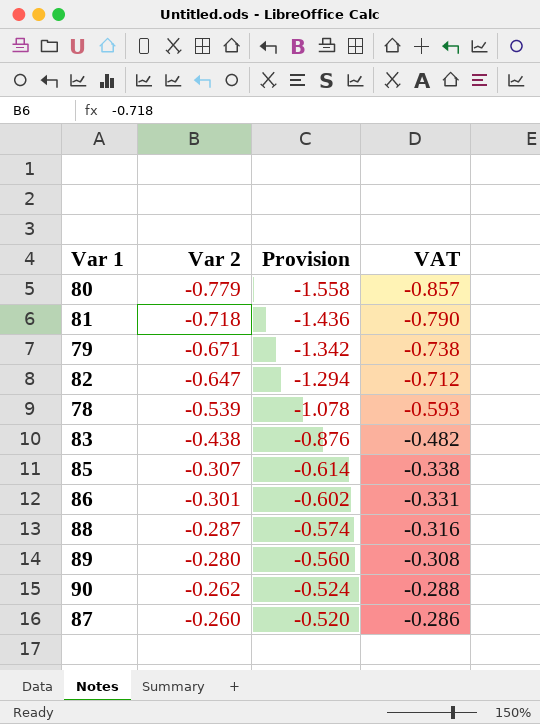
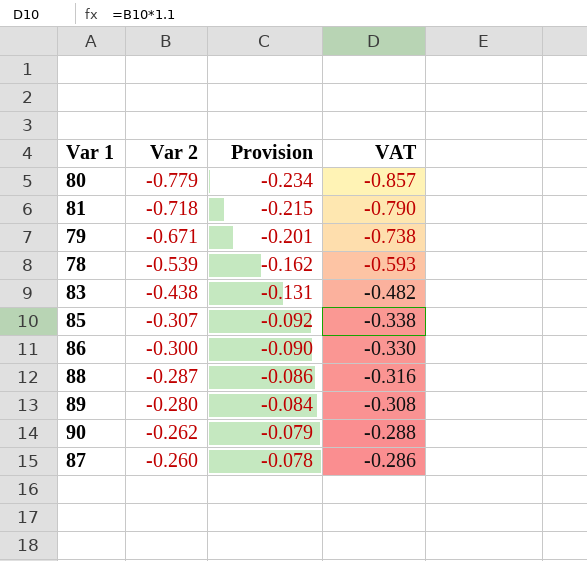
column Provision | formula: [Var 2] * 2 -> [Var 2] * 0.3
row 82: -0.647 | -1.294 | -0.712 -> none
86 | Var 2: -0.301 -> -0.300
86 | VAT: -0.331 -> -0.330

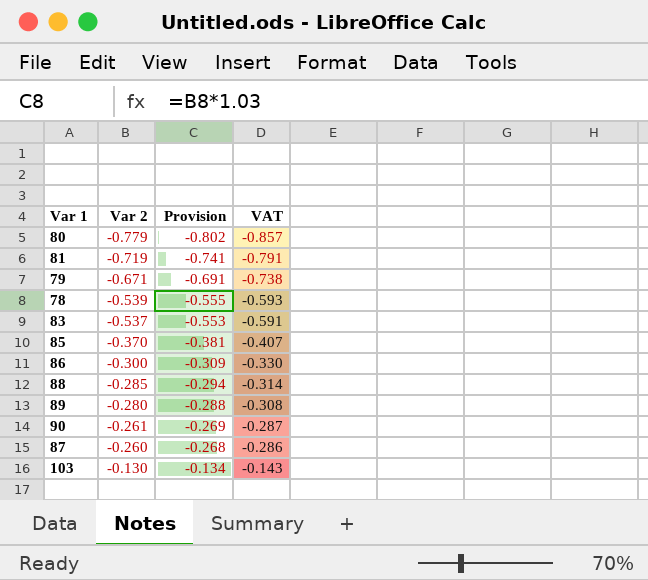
column Provision | formula: [Var 2] * 0.3 -> [Var 2] * 1.03
81 | Var 2: -0.718 -> -0.719
81 | VAT: -0.790 -> -0.791
83 | Var 2: -0.438 -> -0.537
83 | VAT: -0.482 -> -0.591
85 | Var 2: -0.307 -> -0.370
85 | VAT: -0.338 -> -0.407
88 | Var 2: -0.287 -> -0.285
88 | VAT: -0.316 -> -0.314
90 | Var 2: -0.262 -> -0.261
90 | VAT: -0.288 -> -0.287
row 103: none -> -0.130 | -0.134 | -0.143

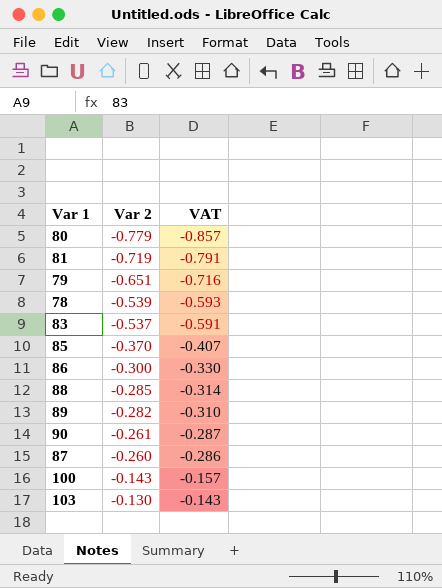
column Provision | formula: [Var 2] * 1.03 -> none
79 | Var 2: -0.671 -> -0.651
79 | VAT: -0.738 -> -0.716
89 | Var 2: -0.280 -> -0.282
89 | VAT: -0.308 -> -0.310
row 100: none -> -0.143 | -0.157

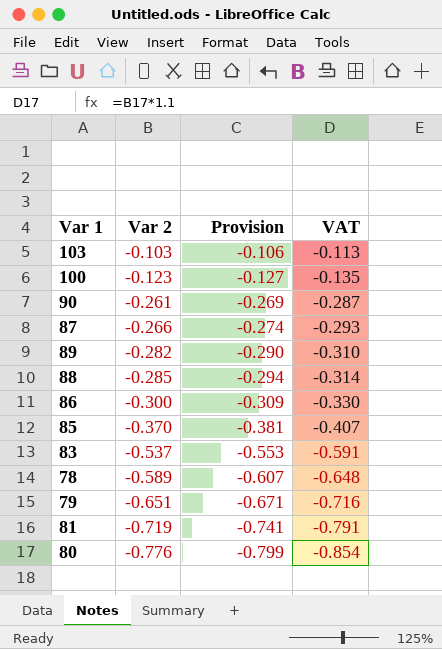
row order: Var 2 ascending -> Var 2 descending
column Provision | formula: none -> [Var 2] * 1.03
103 | Var 2: -0.130 -> -0.103
103 | VAT: -0.143 -> -0.113
100 | Var 2: -0.143 -> -0.123
100 | VAT: -0.157 -> -0.135
87 | Var 2: -0.260 -> -0.266
87 | VAT: -0.286 -> -0.293
78 | Var 2: -0.539 -> -0.589
78 | VAT: -0.593 -> -0.648
80 | Var 2: -0.779 -> -0.776
80 | VAT: -0.857 -> -0.854

